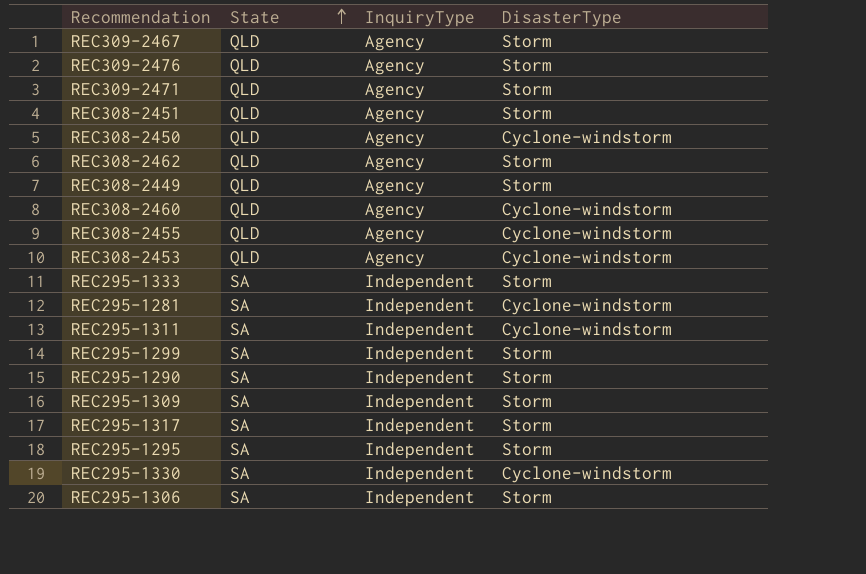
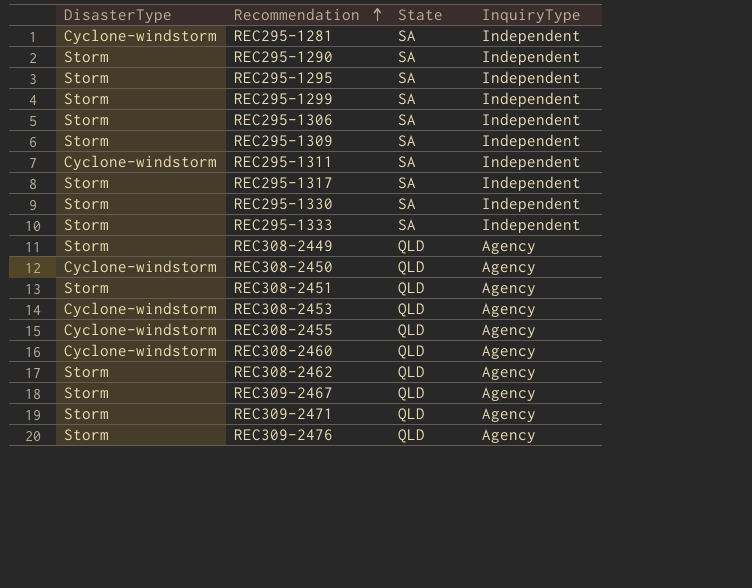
row order: State ascending -> Recommendation ascending
column DisasterType | position: 4 -> 1
REC295-1330 | DisasterType: Cyclone-windstorm -> Storm

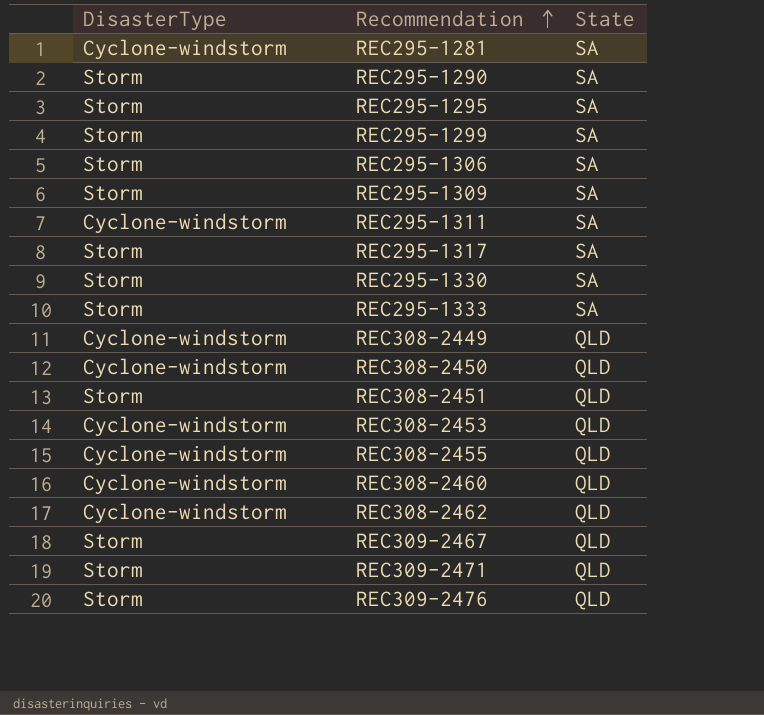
column InquiryType | position: 4 -> none
REC308-2449 | DisasterType: Storm -> Cyclone-windstorm
REC308-2462 | DisasterType: Storm -> Cyclone-windstorm

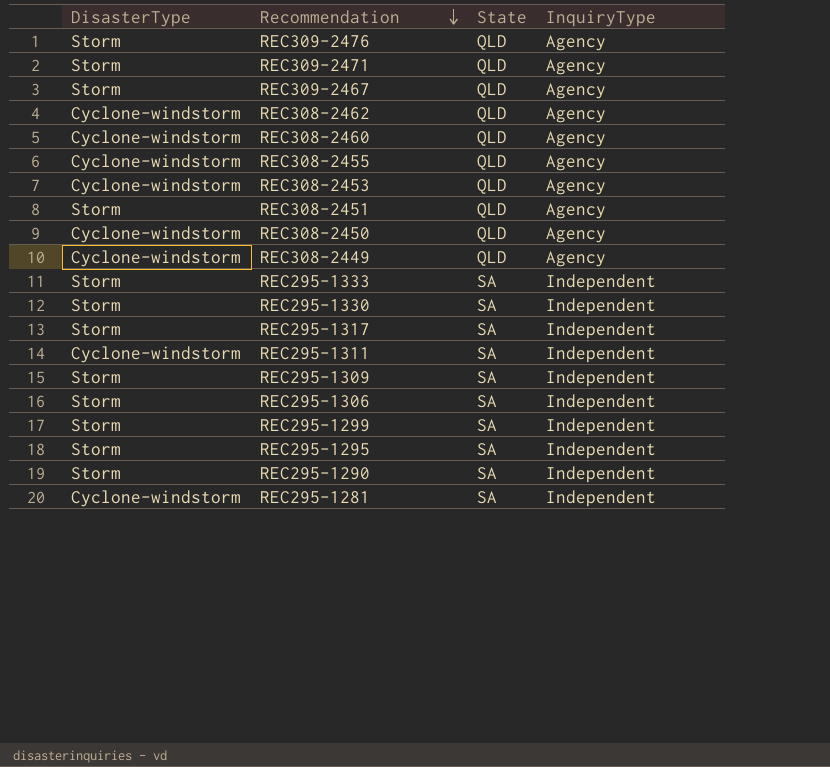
row order: Recommendation ascending -> Recommendation descending
column InquiryType | position: none -> 4

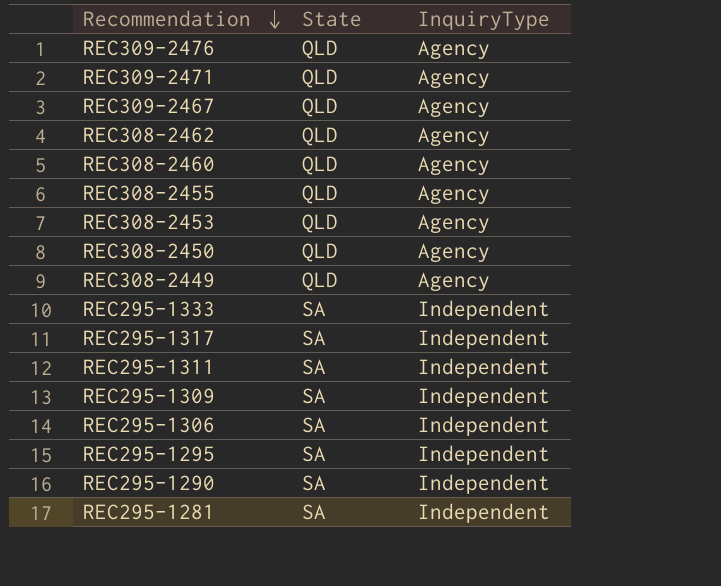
column DisasterType | position: 1 -> none
row REC308-2451: Storm | QLD | Agency -> none
row REC295-1330: Storm | SA | Independent -> none
row REC295-1299: Storm | SA | Independent -> none

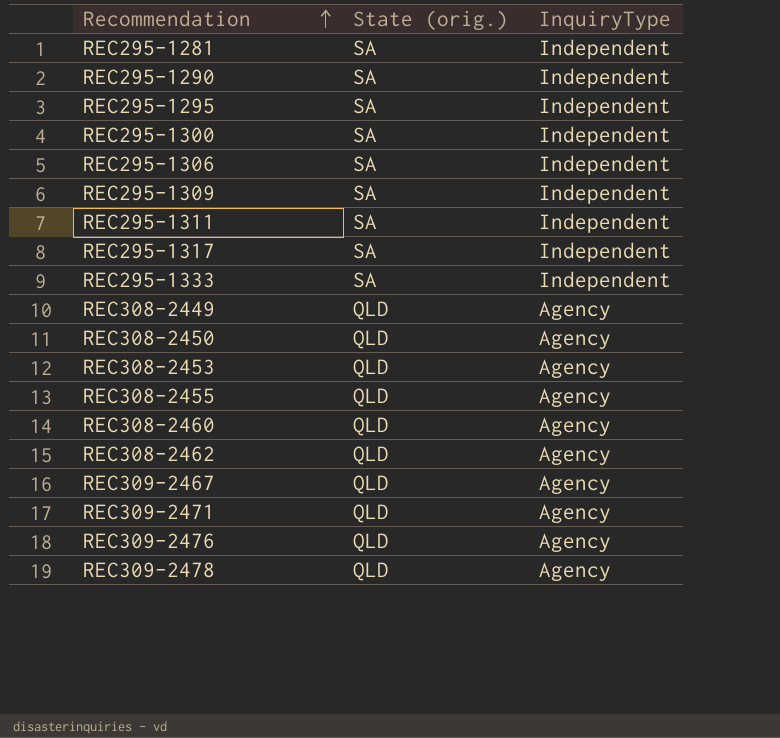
row order: Recommendation descending -> Recommendation ascending
column name: State -> State (orig.)
row REC295-1300: none -> SA | Independent
row REC309-2478: none -> QLD | Agency

